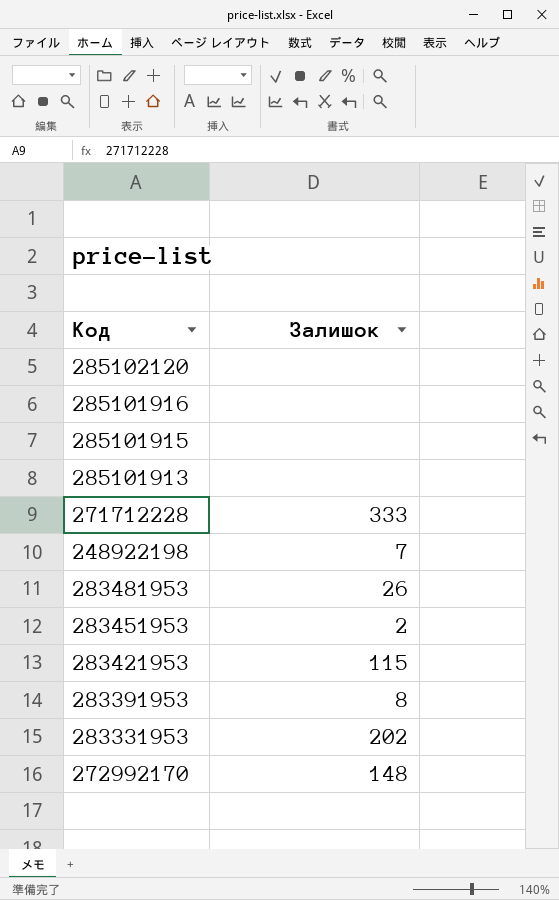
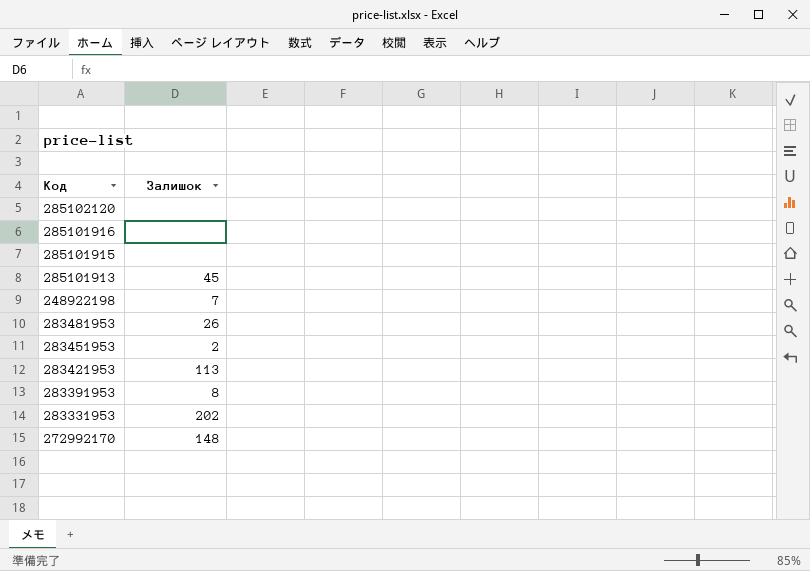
row 271712228: 333 -> none
285101913 | Залишок: none -> 45
283421953 | Залишок: 115 -> 113

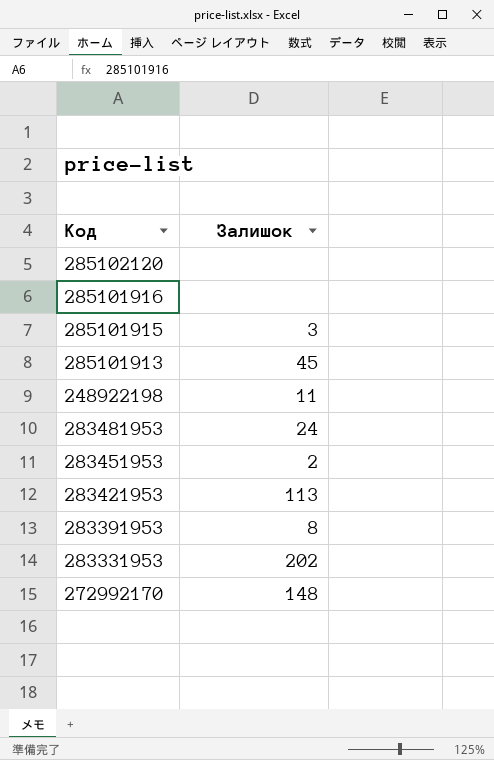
285101915 | Залишок: none -> 3
248922198 | Залишок: 7 -> 11
283481953 | Залишок: 26 -> 24

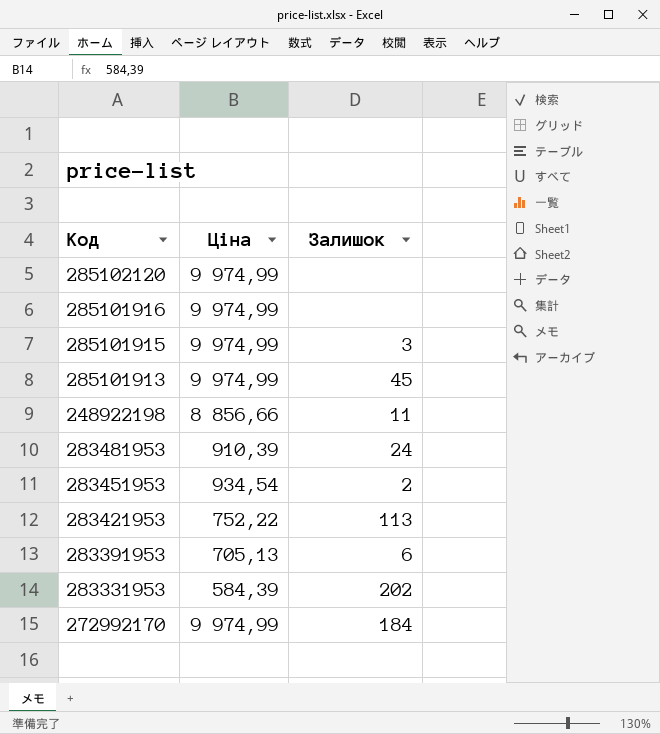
column Ціна | position: none -> 2
283391953 | Залишок: 8 -> 6
272992170 | Залишок: 148 -> 184

